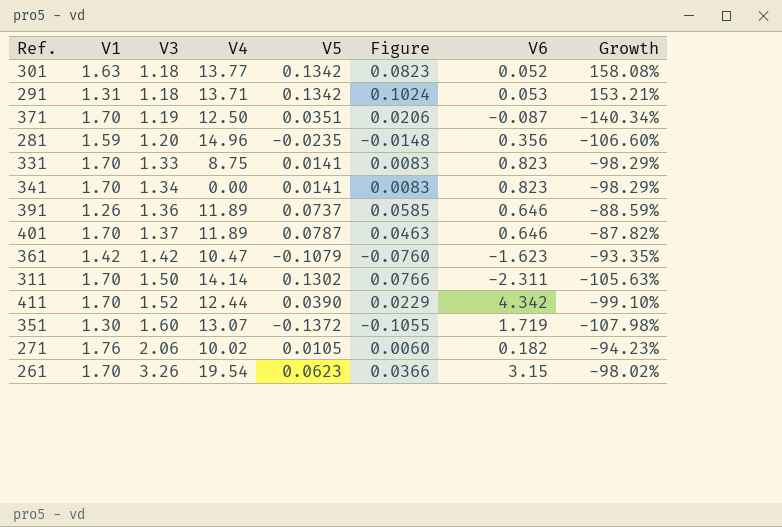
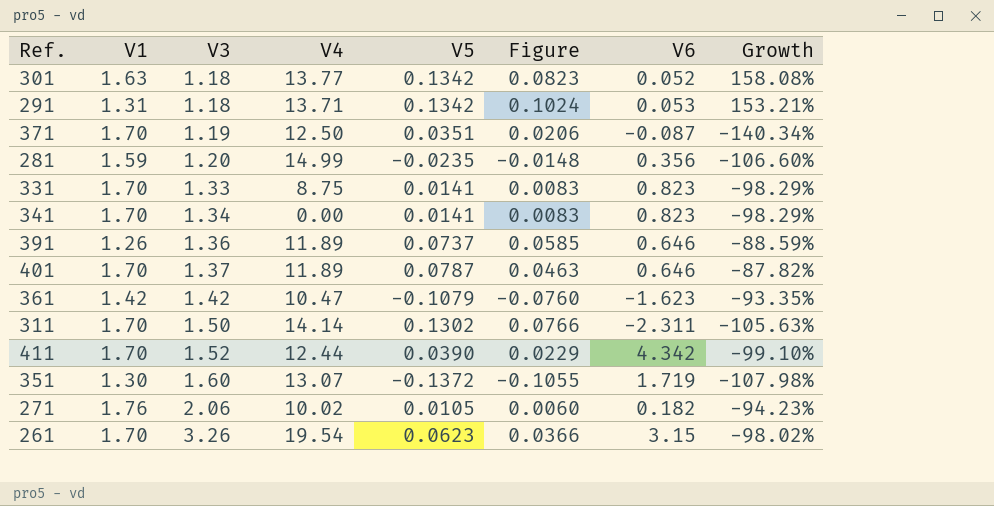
281 | V4: 14.96 -> 14.99

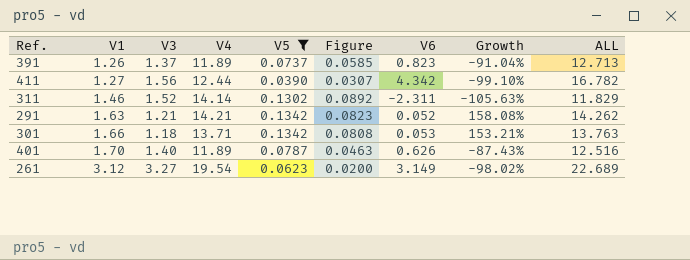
filter: none -> V5 >= 0.0390
row order: V3 ascending -> V1 ascending
column ALL | formula: none -> [V4] + [V6]
391 | V3: 1.36 -> 1.37
391 | V6: 0.646 -> 0.823
391 | Growth: -88.59% -> -91.04%
411 | V1: 1.70 -> 1.27
411 | V3: 1.52 -> 1.56
411 | Figure: 0.0229 -> 0.0307
311 | V1: 1.70 -> 1.46
311 | V3: 1.50 -> 1.52
311 | Figure: 0.0766 -> 0.0892
291 | V1: 1.31 -> 1.63
291 | V3: 1.18 -> 1.21
291 | V4: 13.71 -> 14.21
291 | Figure: 0.1024 -> 0.0823
291 | V6: 0.053 -> 0.052
291 | Growth: 153.21% -> 158.08%
301 | V1: 1.63 -> 1.66
301 | V4: 13.77 -> 13.71
301 | Figure: 0.0823 -> 0.0808
301 | V6: 0.052 -> 0.053
301 | Growth: 158.08% -> 153.21%
401 | V3: 1.37 -> 1.40
401 | V6: 0.646 -> 0.626
401 | Growth: -87.82% -> -87.43%
261 | V1: 1.70 -> 3.12
261 | V3: 3.26 -> 3.27
261 | Figure: 0.0366 -> 0.0200
261 | V6: 3.15 -> 3.149

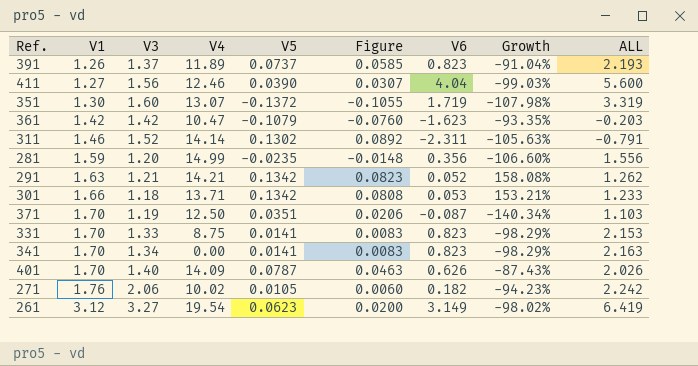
filter: V5 >= 0.0390 -> none
column ALL | formula: [V4] + [V6] -> [V3] + [V6]
411 | V4: 12.44 -> 12.46
411 | V6: 4.342 -> 4.04
411 | Growth: -99.10% -> -99.03%
401 | V4: 11.89 -> 14.09

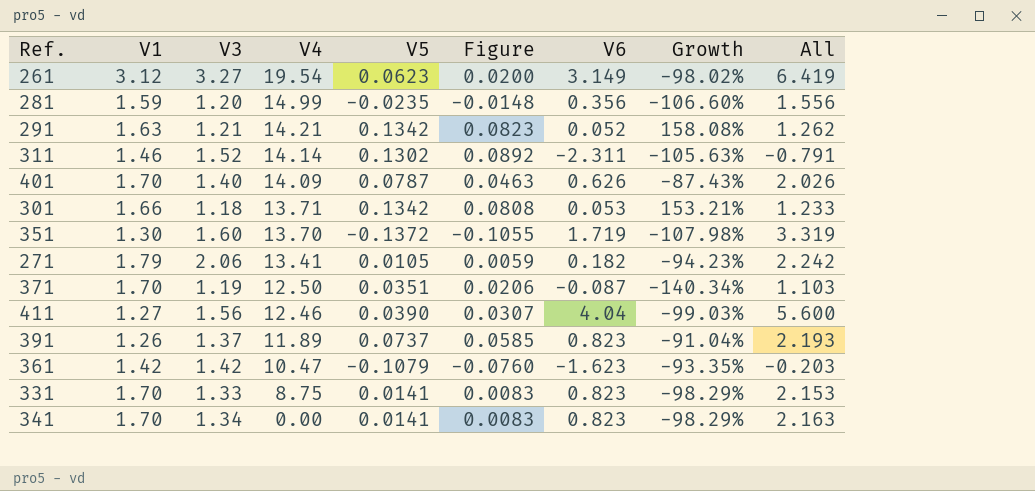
row order: V1 ascending -> V4 descending
column name: ALL -> All
351 | V4: 13.07 -> 13.70
271 | V1: 1.76 -> 1.79
271 | V4: 10.02 -> 13.41
271 | Figure: 0.0060 -> 0.0059

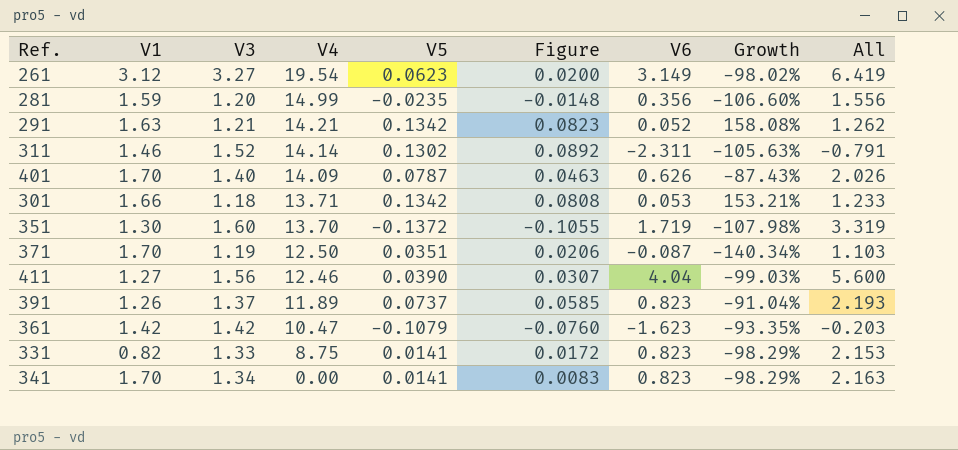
row 271: 1.79 | 2.06 | 13.41 | 0.0105 | 0.0059 | 0.182 | -94.23% | 2.242 -> none
331 | V1: 1.70 -> 0.82
331 | Figure: 0.0083 -> 0.0172

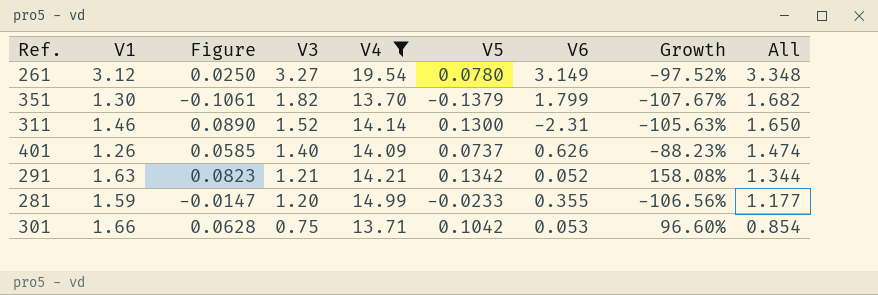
filter: none -> V4 >= 13.70
row order: V4 descending -> V3 descending
column Figure | position: 6 -> 3
column All | formula: [V3] + [V6] -> [V3] + [V5]
261 | Figure: 0.0200 -> 0.0250
261 | V5: 0.0623 -> 0.0780
261 | Growth: -98.02% -> -97.52%
351 | Figure: -0.1055 -> -0.1061
351 | V3: 1.60 -> 1.82
351 | V5: -0.1372 -> -0.1379
351 | V6: 1.719 -> 1.799
351 | Growth: -107.98% -> -107.67%
311 | Figure: 0.0892 -> 0.0890
311 | V5: 0.1302 -> 0.1300
311 | V6: -2.311 -> -2.31
401 | V1: 1.70 -> 1.26
401 | Figure: 0.0463 -> 0.0585
401 | V5: 0.0787 -> 0.0737
401 | Growth: -87.43% -> -88.23%
281 | Figure: -0.0148 -> -0.0147
281 | V5: -0.0235 -> -0.0233
281 | V6: 0.356 -> 0.355
281 | Growth: -106.60% -> -106.56%
301 | Figure: 0.0808 -> 0.0628
301 | V3: 1.18 -> 0.75
301 | V5: 0.1342 -> 0.1042
301 | Growth: 153.21% -> 96.60%

